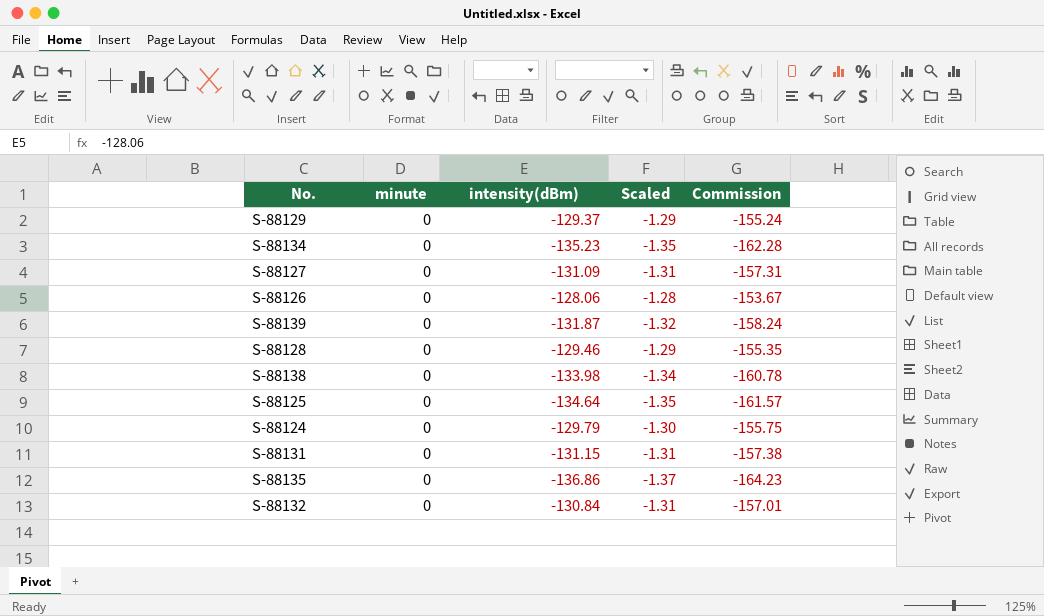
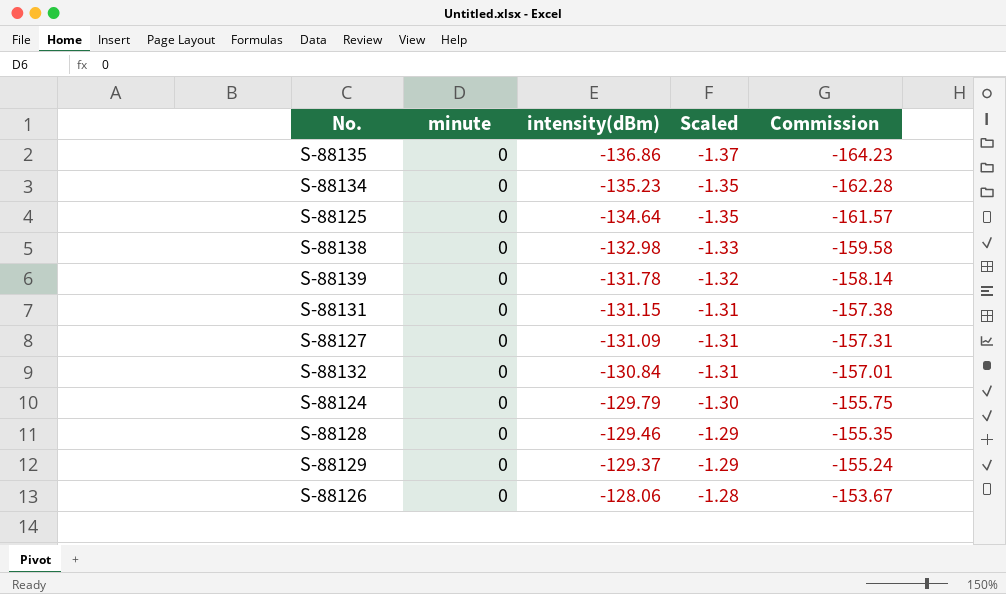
row order: none -> intensity(dBm) ascending
S-88138 | intensity(dBm): -133.98 -> -132.98
S-88138 | Scaled: -1.34 -> -1.33
S-88138 | Commission: -160.78 -> -159.58
S-88139 | intensity(dBm): -131.87 -> -131.78
S-88139 | Commission: -158.24 -> -158.14

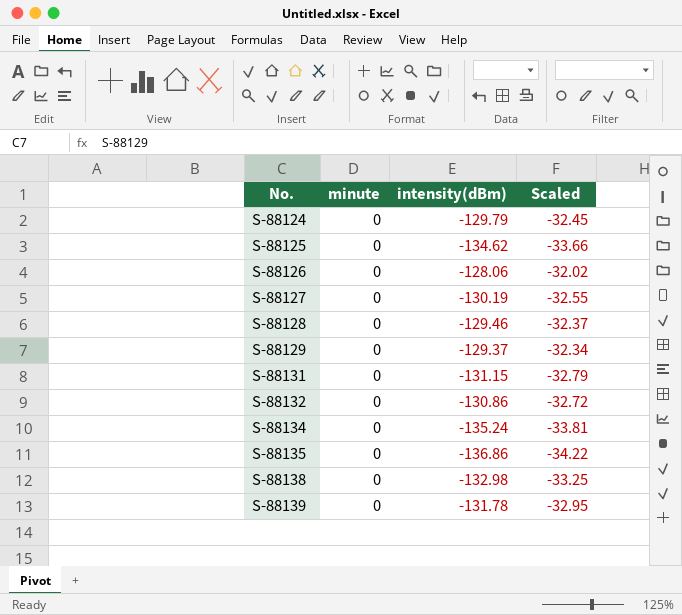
row order: intensity(dBm) ascending -> No. ascending
column Commission | formula: [intensity(dBm)] * 1.2 -> none
column Scaled | formula: [intensity(dBm)] * 0.01 -> [intensity(dBm)] * 0.25
S-88125 | intensity(dBm): -134.64 -> -134.62
S-88127 | intensity(dBm): -131.09 -> -130.19
S-88132 | intensity(dBm): -130.84 -> -130.86
S-88134 | intensity(dBm): -135.23 -> -135.24

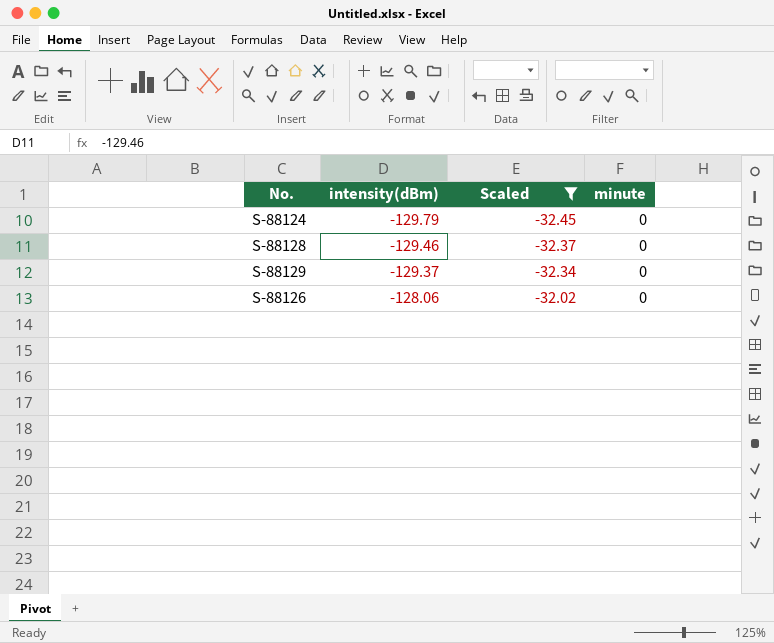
filter: none -> Scaled >= -32.45
row order: No. ascending -> intensity(dBm) ascending
column minute | position: 2 -> 4

